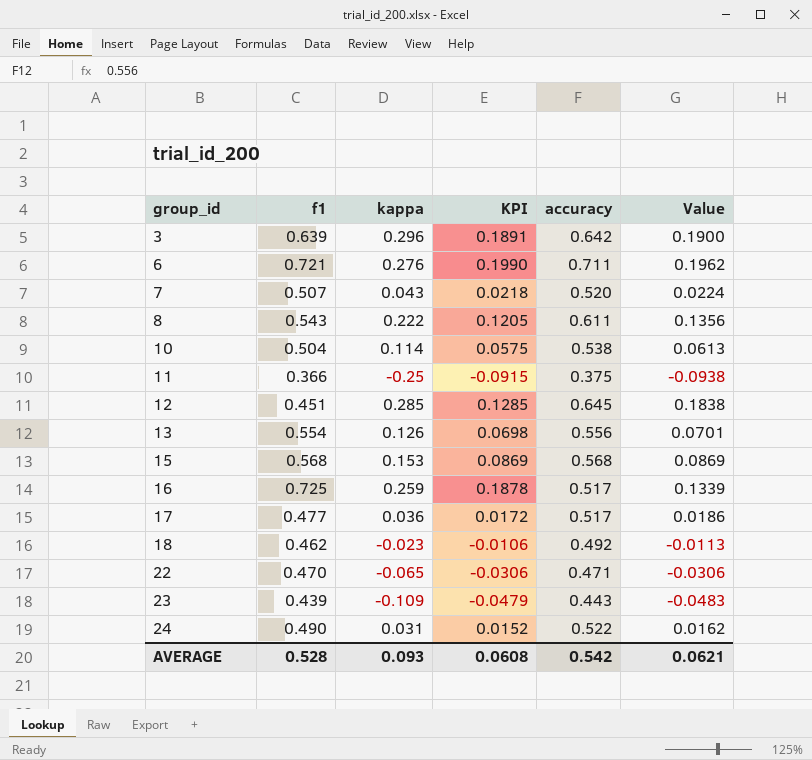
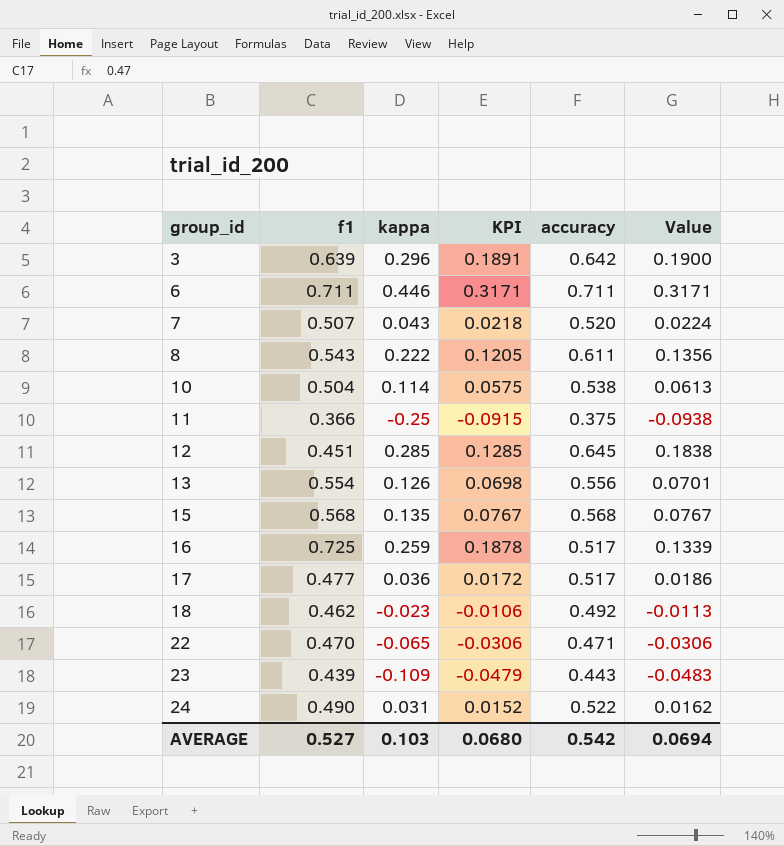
6 | f1: 0.721 -> 0.711
6 | kappa: 0.276 -> 0.446
6 | KPI: 0.1990 -> 0.3171
6 | Value: 0.1962 -> 0.3171
15 | kappa: 0.153 -> 0.135
15 | KPI: 0.0869 -> 0.0767
15 | Value: 0.0869 -> 0.0767
AVERAGE | f1: 0.528 -> 0.527
AVERAGE | kappa: 0.093 -> 0.103
AVERAGE | KPI: 0.0608 -> 0.0680
AVERAGE | Value: 0.0621 -> 0.0694

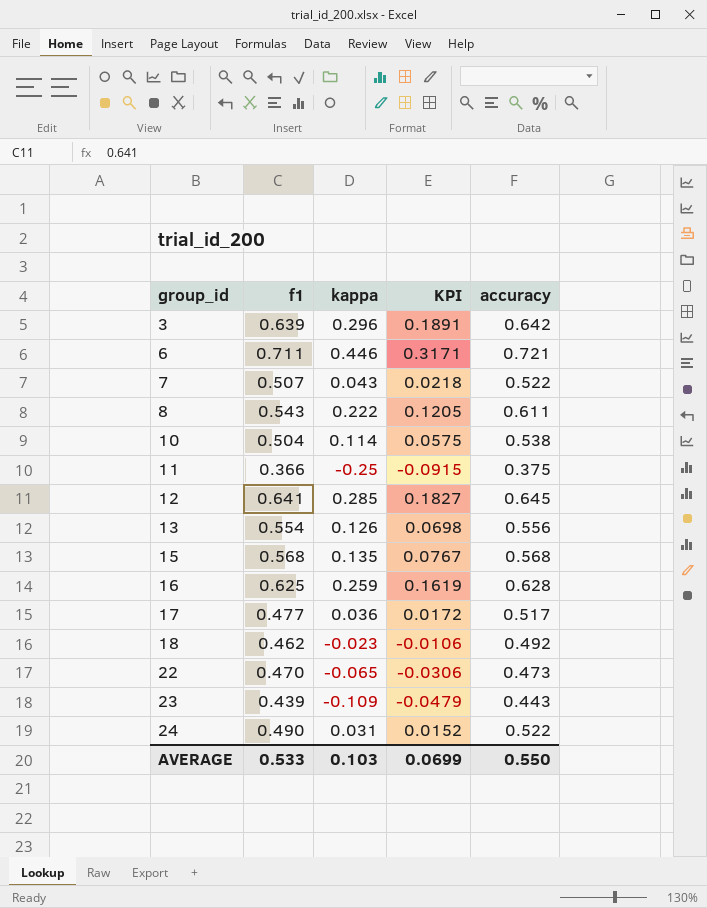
column Value | formula: [kappa] * [accuracy] -> none
6 | accuracy: 0.711 -> 0.721
7 | accuracy: 0.520 -> 0.522
12 | f1: 0.451 -> 0.641
12 | KPI: 0.1285 -> 0.1827
16 | f1: 0.725 -> 0.625
16 | KPI: 0.1878 -> 0.1619
16 | accuracy: 0.517 -> 0.628
22 | accuracy: 0.471 -> 0.473
AVERAGE | f1: 0.527 -> 0.533
AVERAGE | KPI: 0.0680 -> 0.0699
AVERAGE | accuracy: 0.542 -> 0.550

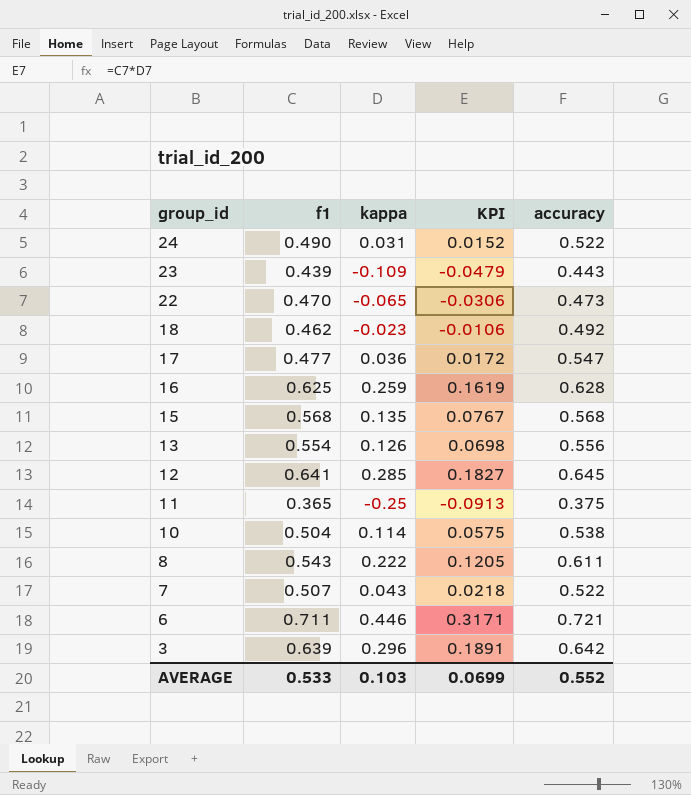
row order: group_id ascending -> group_id descending
17 | accuracy: 0.517 -> 0.547
11 | f1: 0.366 -> 0.365
11 | KPI: -0.0915 -> -0.0913
AVERAGE | accuracy: 0.550 -> 0.552

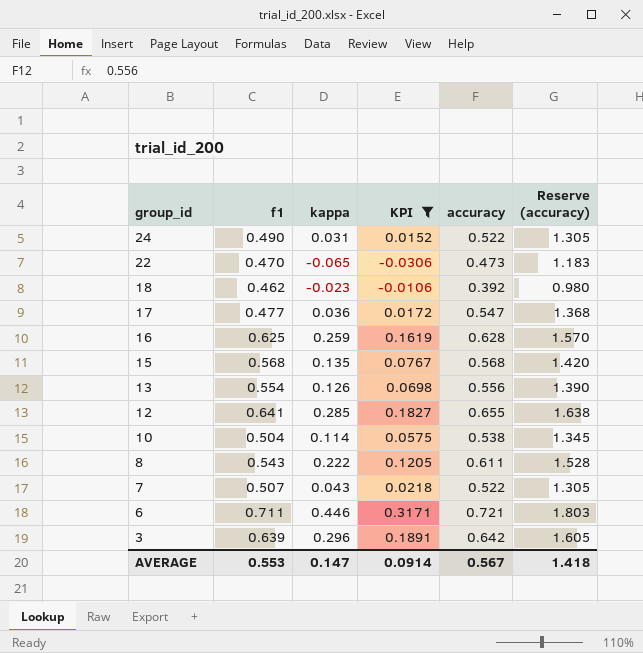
filter: none -> KPI >= -0.0306
column Reserve (accuracy) | formula: none -> [accuracy] * 2.5
18 | accuracy: 0.492 -> 0.392
12 | accuracy: 0.645 -> 0.655
AVERAGE | f1: 0.533 -> 0.553
AVERAGE | kappa: 0.103 -> 0.147
AVERAGE | KPI: 0.0699 -> 0.0914
AVERAGE | accuracy: 0.552 -> 0.567

